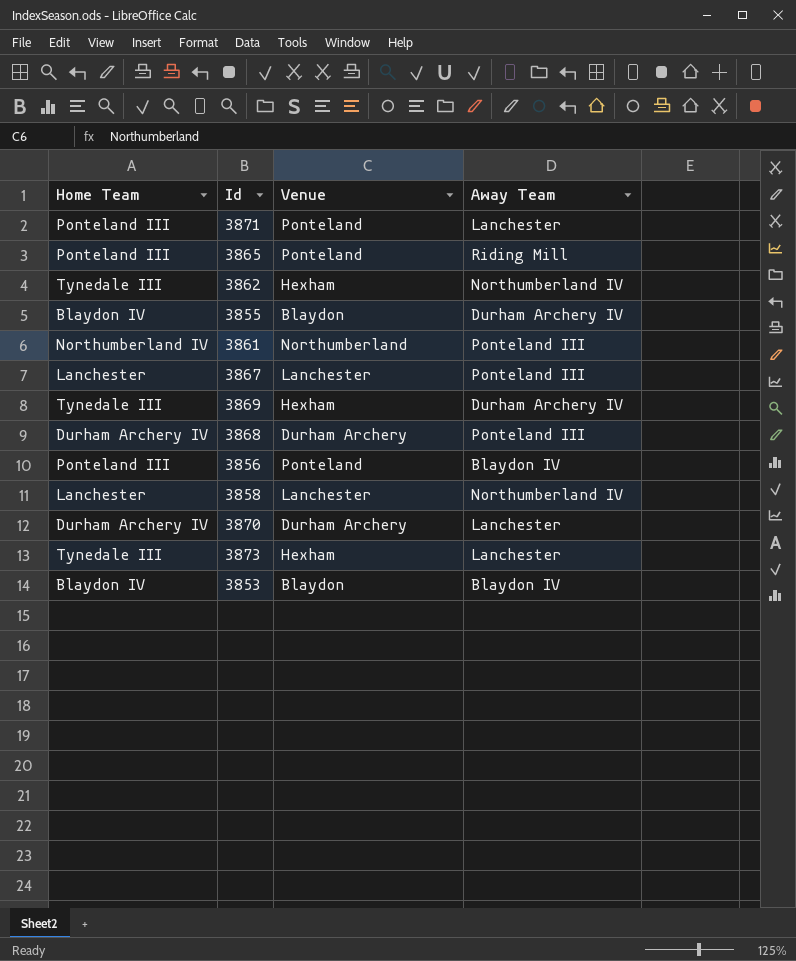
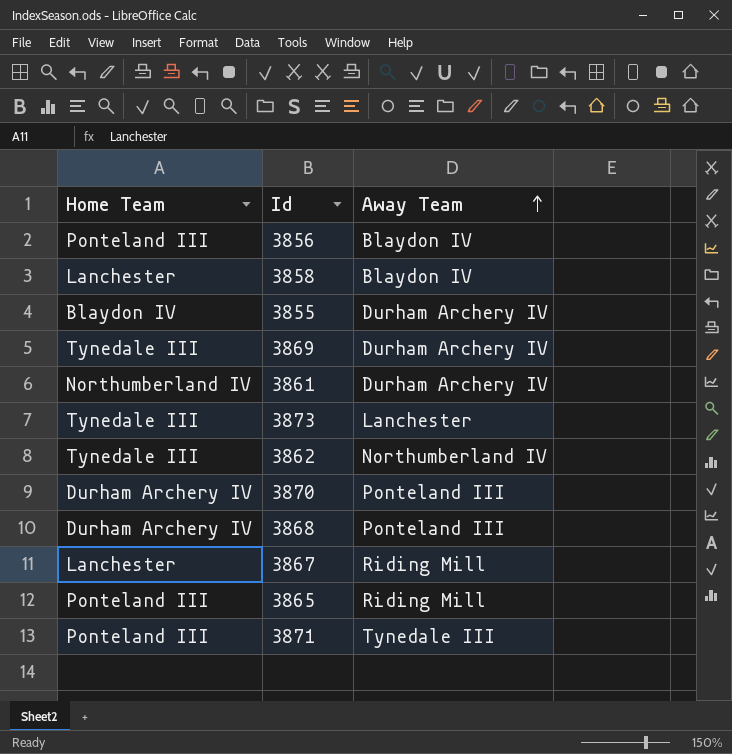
row order: none -> Away Team ascending
column Venue | position: 3 -> none
row 3853: Blaydon IV | Blaydon | Blaydon IV -> none
3858 | Away Team: Northumberland IV -> Blaydon IV
3861 | Away Team: Ponteland III -> Durham Archery IV
3870 | Away Team: Lanchester -> Ponteland III
3867 | Away Team: Ponteland III -> Riding Mill
3871 | Away Team: Lanchester -> Tynedale III

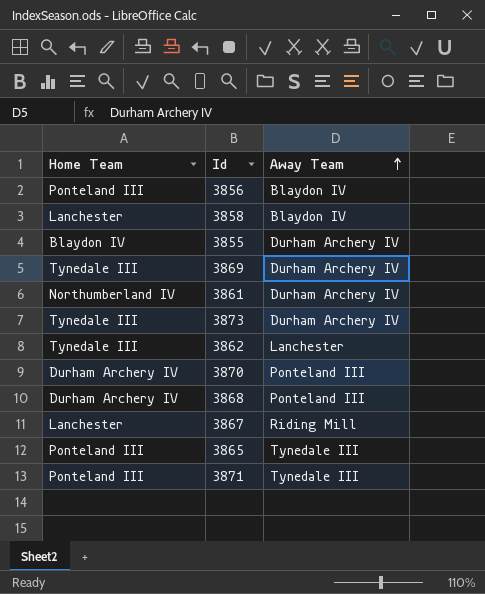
3873 | Away Team: Lanchester -> Durham Archery IV
3862 | Away Team: Northumberland IV -> Lanchester
3865 | Away Team: Riding Mill -> Tynedale III

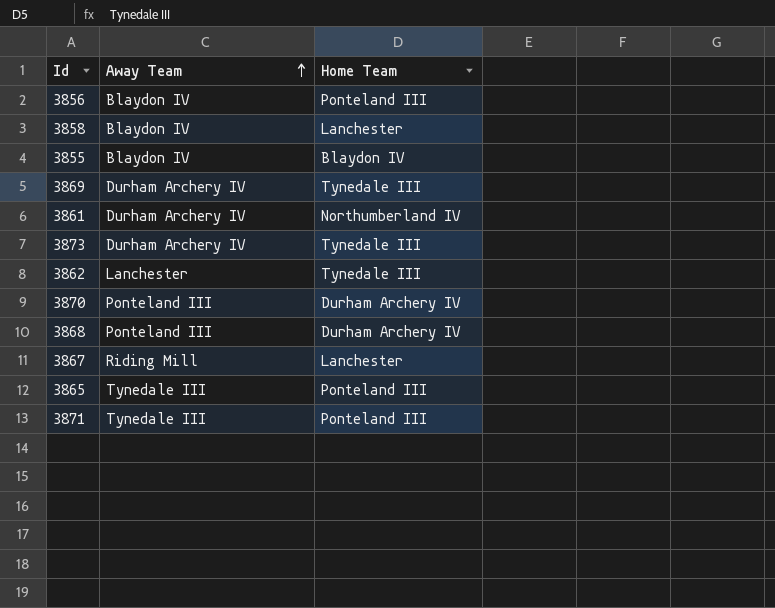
column Home Team | position: 1 -> 3
3855 | Away Team: Durham Archery IV -> Blaydon IV

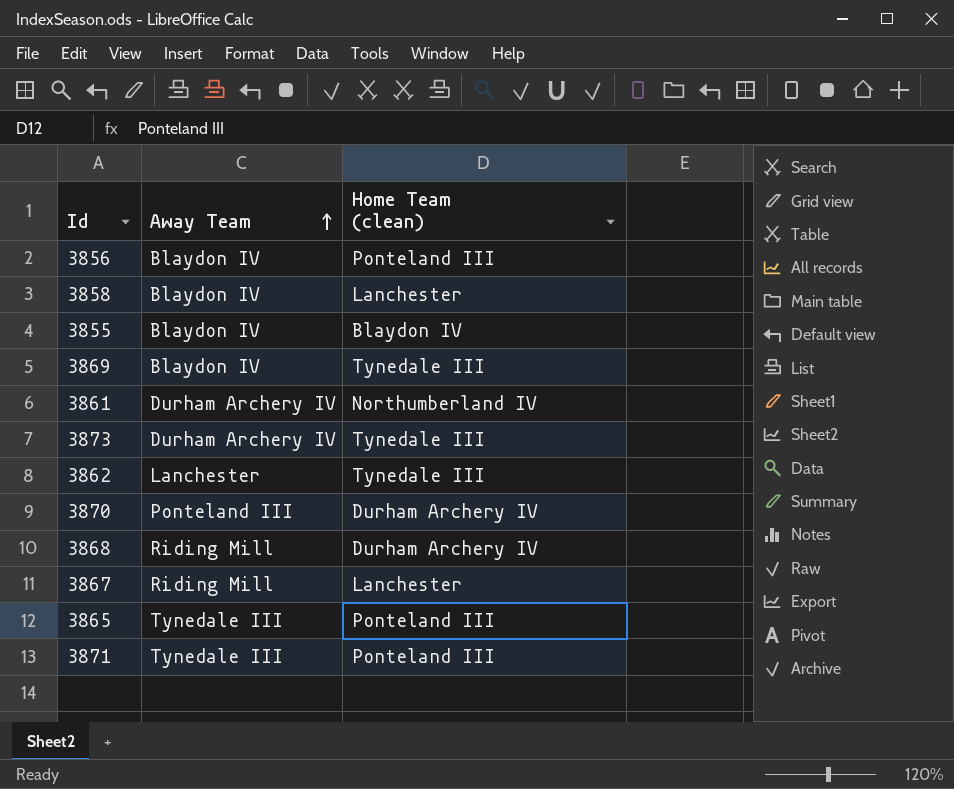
column name: Home Team -> Home Team (clean)
3869 | Away Team: Durham Archery IV -> Blaydon IV
3868 | Away Team: Ponteland III -> Riding Mill

